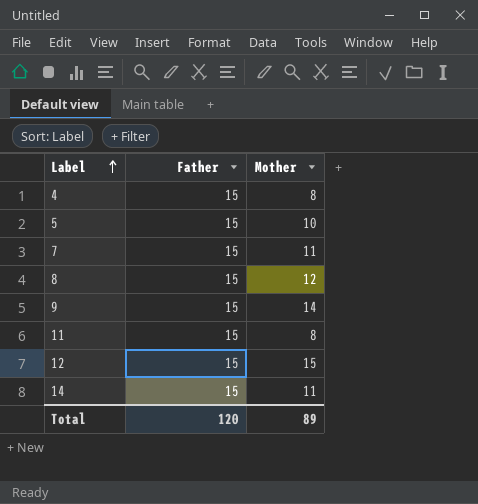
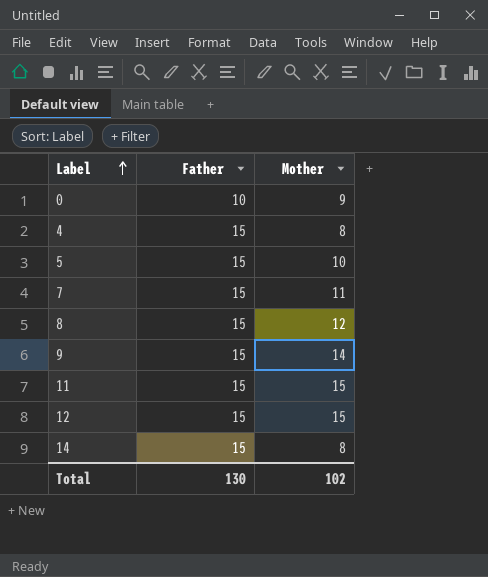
row 0: none -> 10 | 9
11 | Mother: 8 -> 15
14 | Mother: 11 -> 8
Total | Father: 120 -> 130
Total | Mother: 89 -> 102

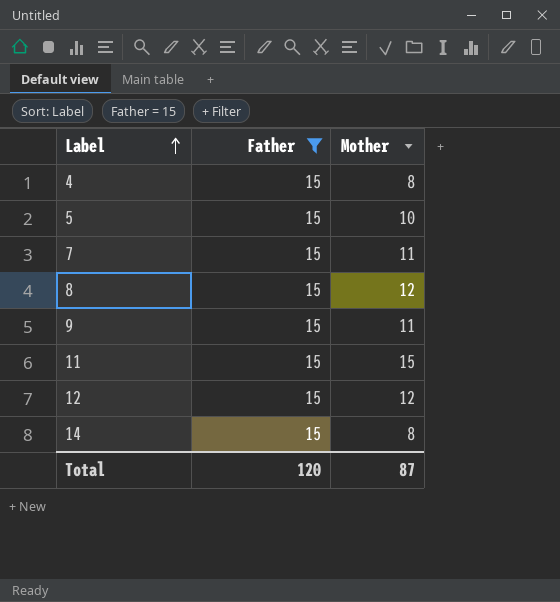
filter: none -> Father = 15
9 | Mother: 14 -> 11
12 | Mother: 15 -> 12
Total | Father: 130 -> 120
Total | Mother: 102 -> 87

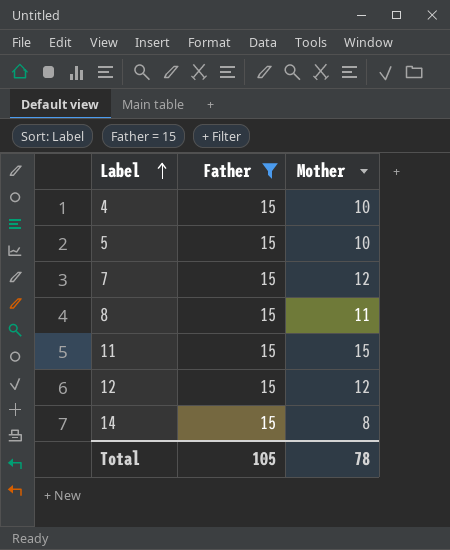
row 9: 15 | 11 -> none
4 | Mother: 8 -> 10
7 | Mother: 11 -> 12
8 | Mother: 12 -> 11
Total | Father: 120 -> 105
Total | Mother: 87 -> 78

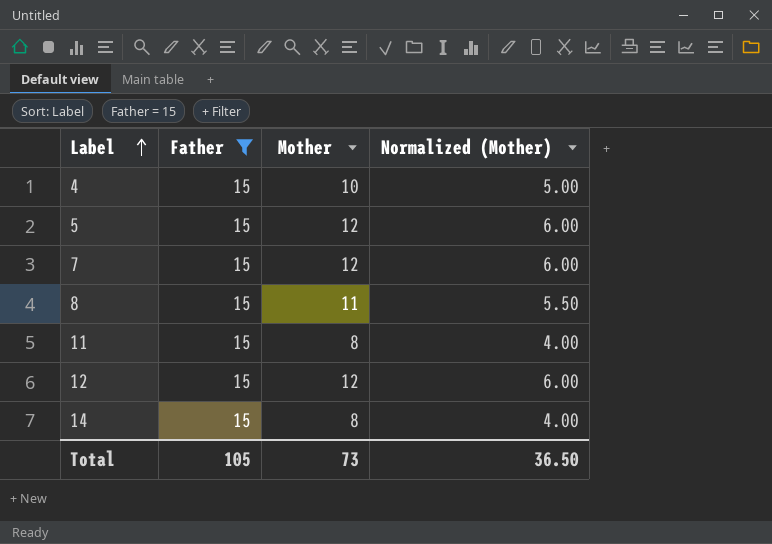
column Normalized (Mother) | formula: none -> [Mother] * 0.5
5 | Mother: 10 -> 12
11 | Mother: 15 -> 8
Total | Mother: 78 -> 73

